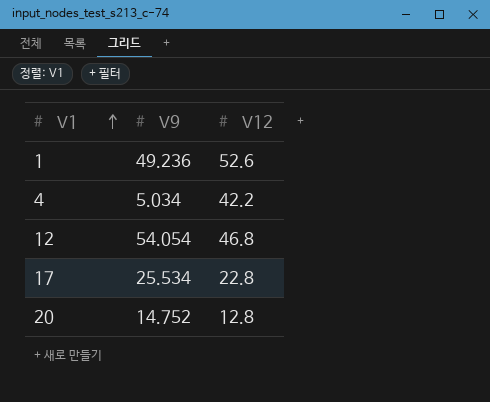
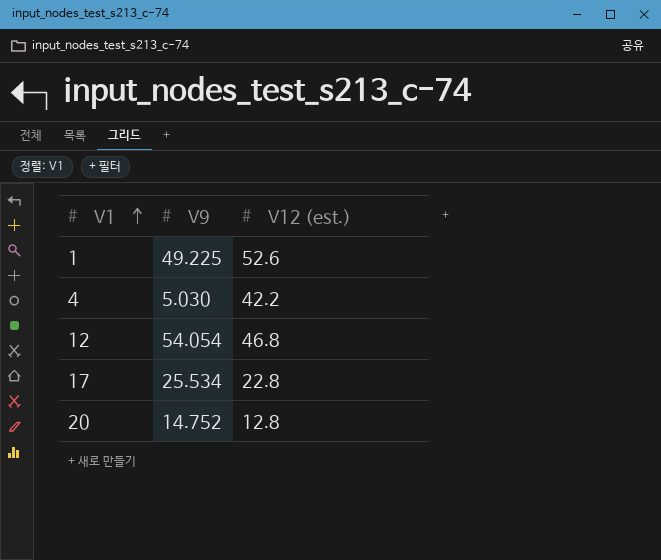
column name: V12 -> V12 (est.)
1 | V9: 49.236 -> 49.225
4 | V9: 5.034 -> 5.030

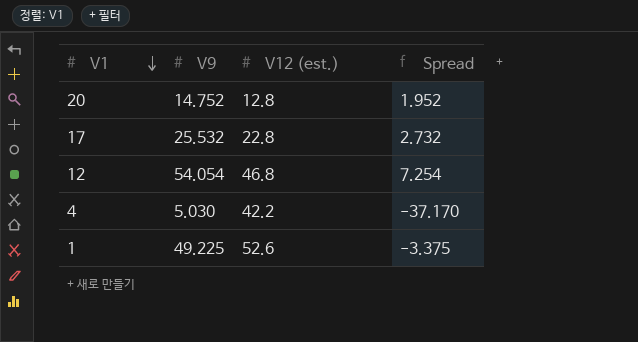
row order: V1 ascending -> V1 descending
column Spread | formula: none -> [V9] - [V12 (est.)]
17 | V9: 25.534 -> 25.532

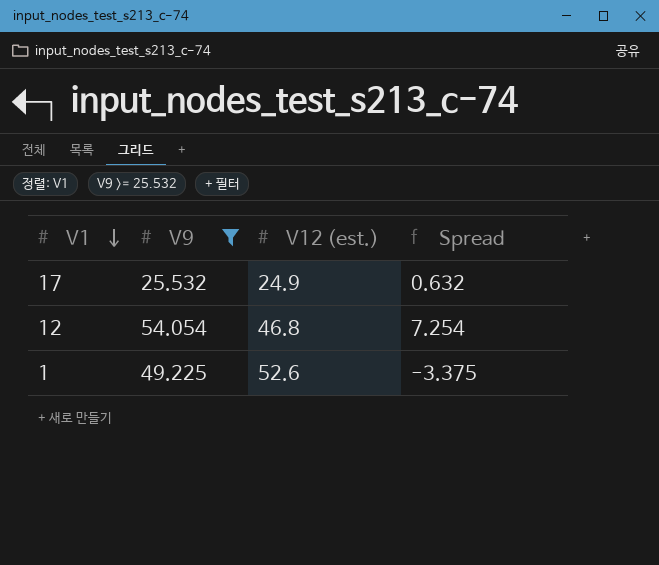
filter: none -> V9 >= 25.532
17 | V12 (est.): 22.8 -> 24.9
17 | Spread: 2.732 -> 0.632

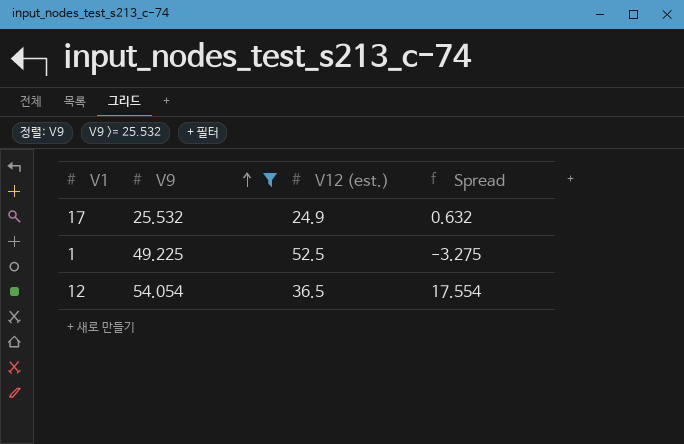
row order: V1 descending -> V9 ascending
1 | V12 (est.): 52.6 -> 52.5
1 | Spread: -3.375 -> -3.275
12 | V12 (est.): 46.8 -> 36.5
12 | Spread: 7.254 -> 17.554

